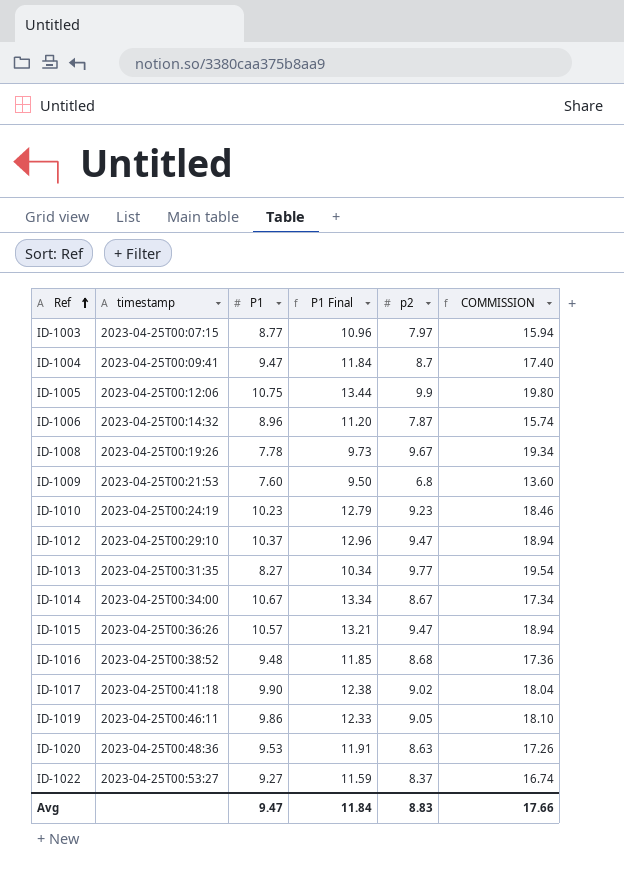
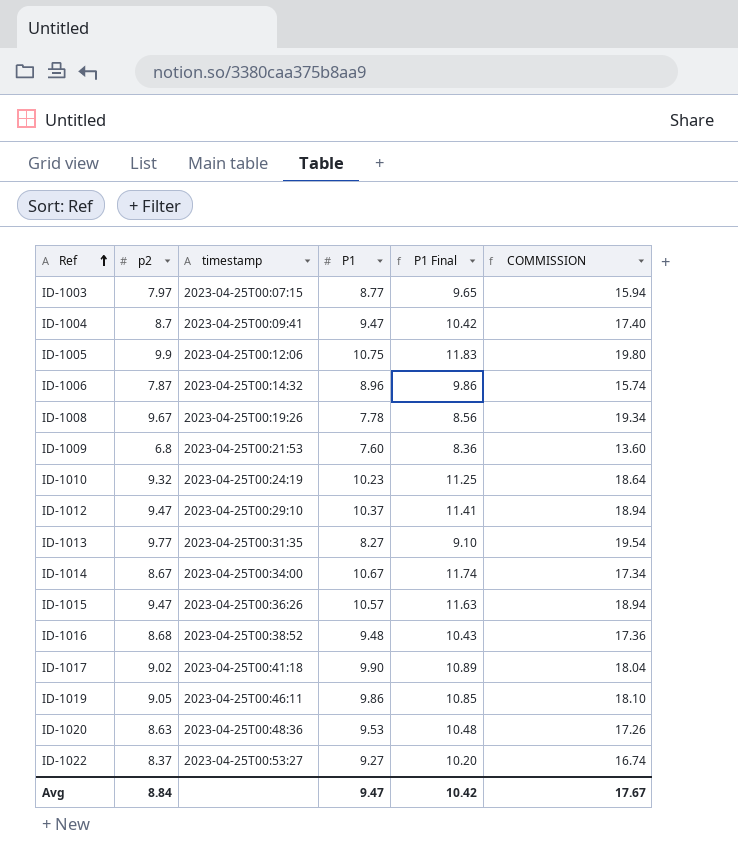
column p2 | position: 5 -> 2
column P1 Final | formula: [P1] * 1.25 -> [P1] * 1.1
ID-1010 | p2: 9.23 -> 9.32
ID-1010 | COMMISSION: 18.46 -> 18.64
Avg | p2: 8.83 -> 8.84
Avg | P1 Final: 11.84 -> 10.42
Avg | COMMISSION: 17.66 -> 17.67

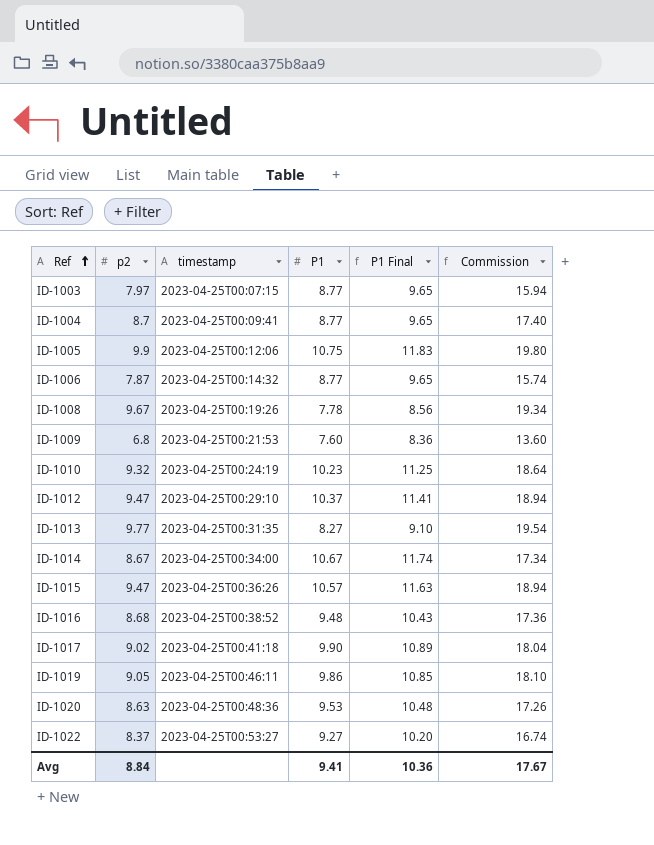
column name: COMMISSION -> Commission
ID-1004 | P1: 9.47 -> 8.77
ID-1004 | P1 Final: 10.42 -> 9.65
ID-1006 | P1: 8.96 -> 8.77
ID-1006 | P1 Final: 9.86 -> 9.65
Avg | P1: 9.47 -> 9.41
Avg | P1 Final: 10.42 -> 10.36

